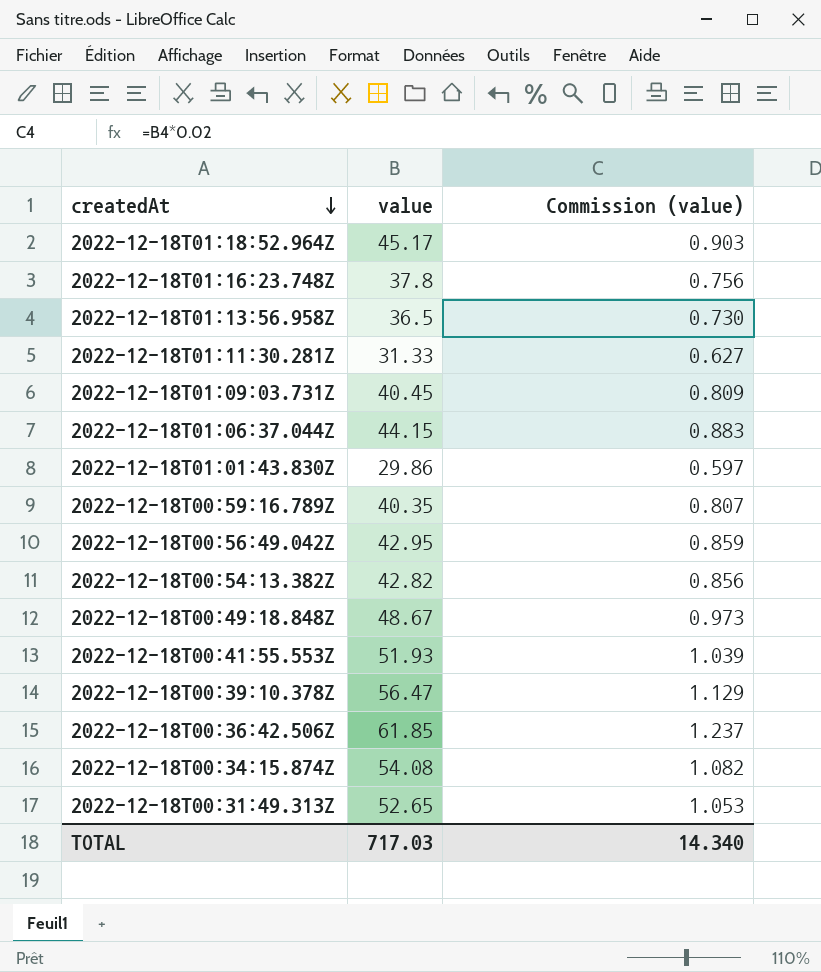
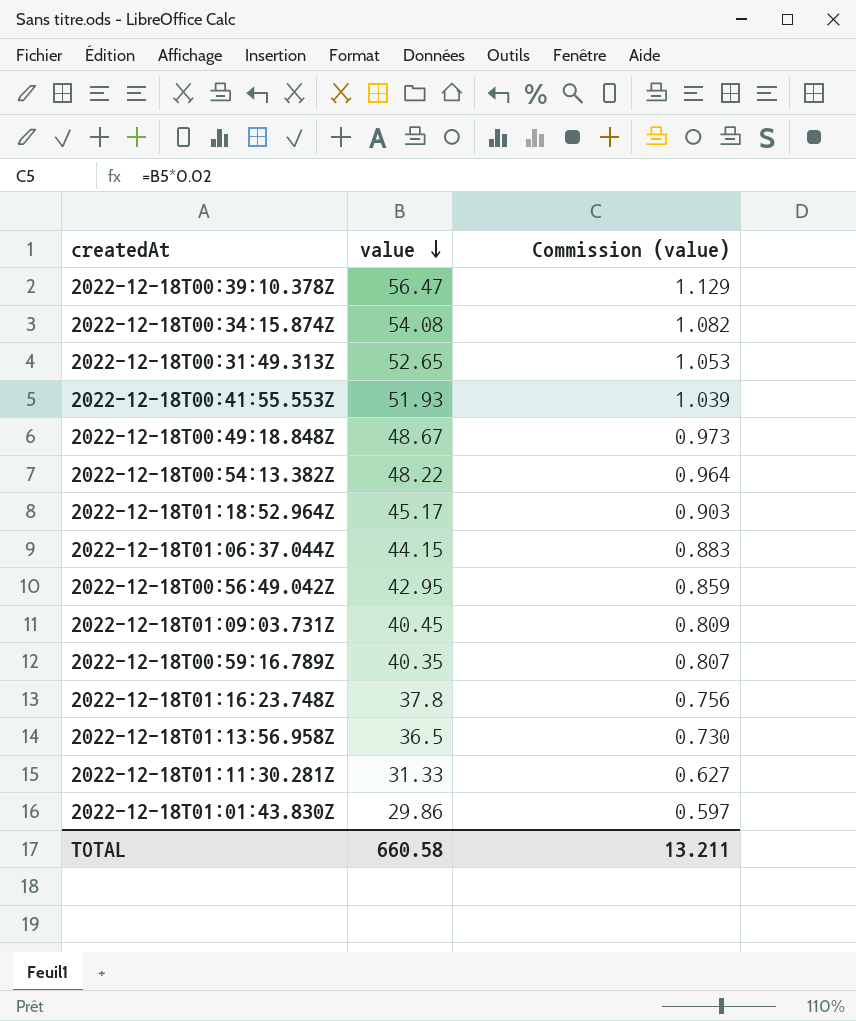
row order: createdAt descending -> value descending
row 2022-12-18T00:36:42.506Z: 61.85 | 1.237 -> none
2022-12-18T00:54:13.382Z | value: 42.82 -> 48.22
2022-12-18T00:54:13.382Z | Commission (value): 0.856 -> 0.964
TOTAL | value: 717.03 -> 660.58
TOTAL | Commission (value): 14.340 -> 13.211

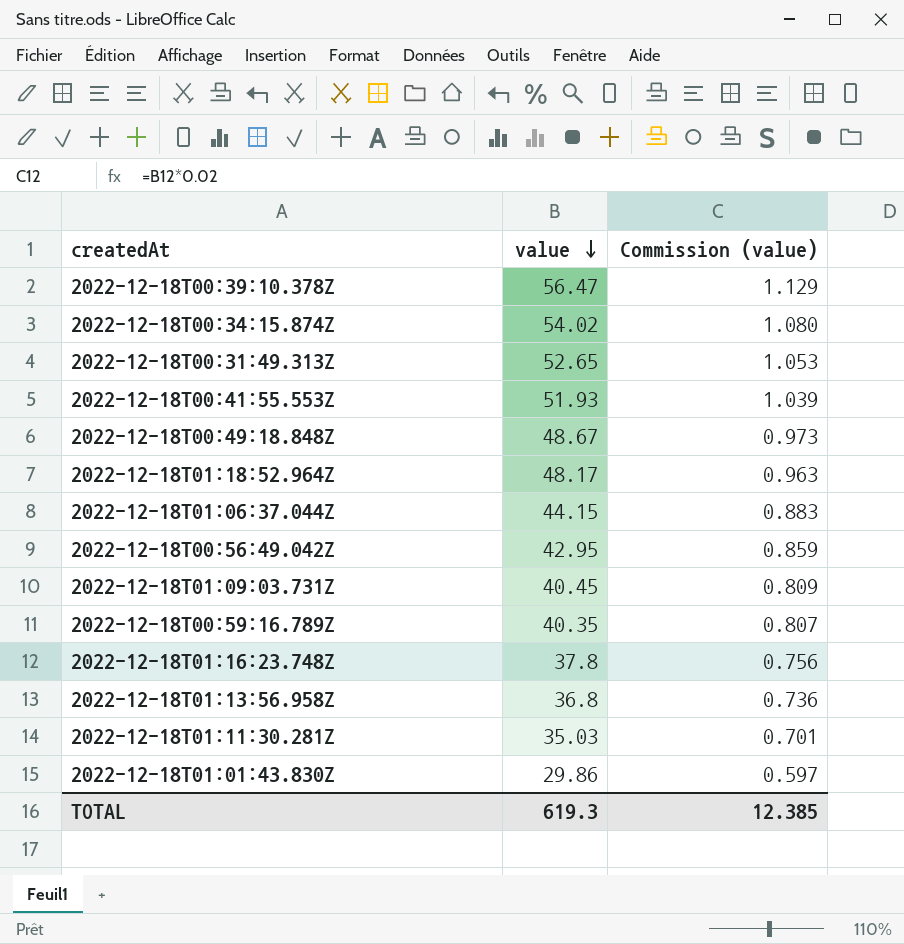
row 2022-12-18T00:54:13.382Z: 48.22 | 0.964 -> none
2022-12-18T00:34:15.874Z | value: 54.08 -> 54.02
2022-12-18T00:34:15.874Z | Commission (value): 1.082 -> 1.080
2022-12-18T01:18:52.964Z | value: 45.17 -> 48.17
2022-12-18T01:18:52.964Z | Commission (value): 0.903 -> 0.963
2022-12-18T01:13:56.958Z | value: 36.5 -> 36.8
2022-12-18T01:13:56.958Z | Commission (value): 0.730 -> 0.736
2022-12-18T01:11:30.281Z | value: 31.33 -> 35.03
2022-12-18T01:11:30.281Z | Commission (value): 0.627 -> 0.701
TOTAL | value: 660.58 -> 619.3
TOTAL | Commission (value): 13.211 -> 12.385

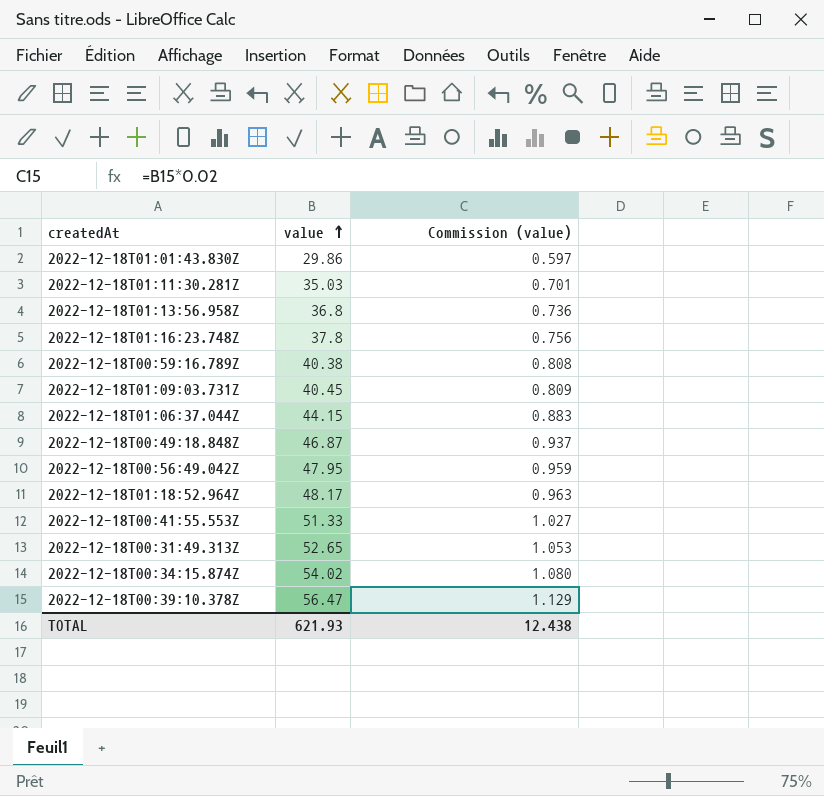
row order: value descending -> value ascending
2022-12-18T00:59:16.789Z | value: 40.35 -> 40.38
2022-12-18T00:59:16.789Z | Commission (value): 0.807 -> 0.808
2022-12-18T00:49:18.848Z | value: 48.67 -> 46.87
2022-12-18T00:49:18.848Z | Commission (value): 0.973 -> 0.937
2022-12-18T00:56:49.042Z | value: 42.95 -> 47.95
2022-12-18T00:56:49.042Z | Commission (value): 0.859 -> 0.959
2022-12-18T00:41:55.553Z | value: 51.93 -> 51.33
2022-12-18T00:41:55.553Z | Commission (value): 1.039 -> 1.027
TOTAL | value: 619.3 -> 621.93
TOTAL | Commission (value): 12.385 -> 12.438

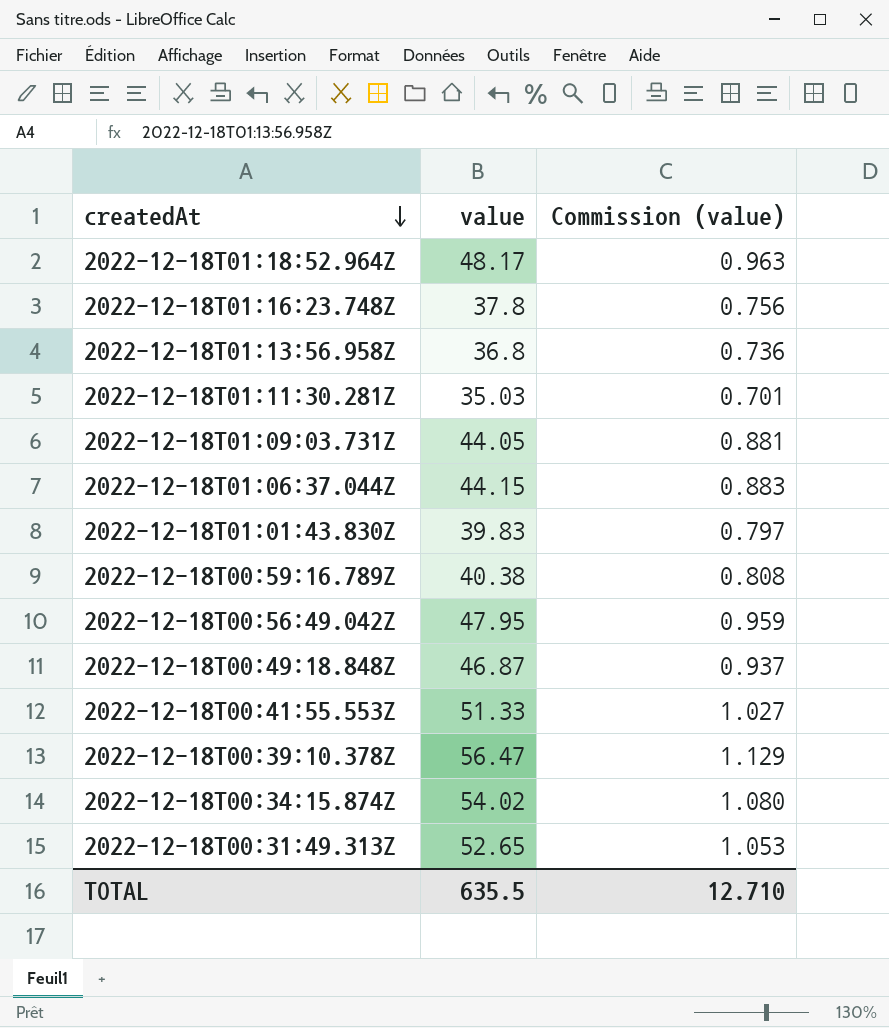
row order: value ascending -> createdAt descending
2022-12-18T01:09:03.731Z | value: 40.45 -> 44.05
2022-12-18T01:09:03.731Z | Commission (value): 0.809 -> 0.881
2022-12-18T01:01:43.830Z | value: 29.86 -> 39.83
2022-12-18T01:01:43.830Z | Commission (value): 0.597 -> 0.797
TOTAL | value: 621.93 -> 635.5
TOTAL | Commission (value): 12.438 -> 12.710

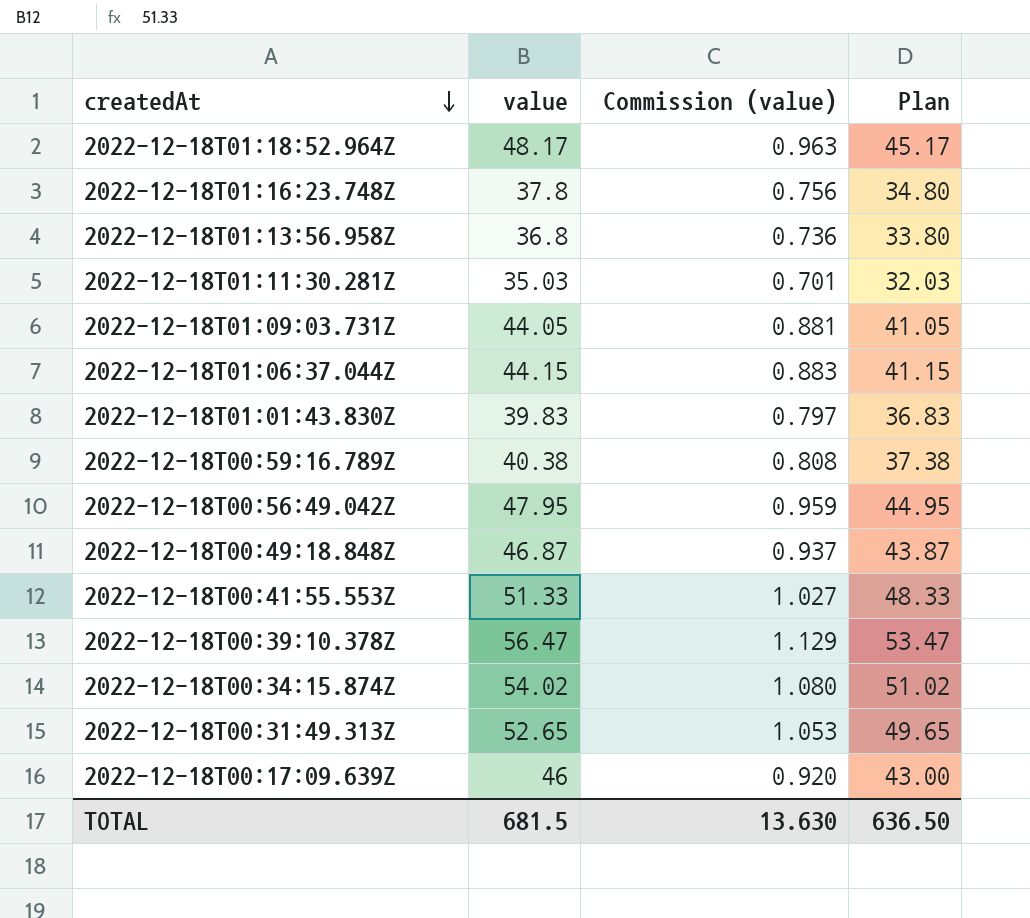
column Plan | formula: none -> [value] - 3
row 2022-12-18T00:17:09.639Z: none -> 46 | 0.920 | 43.00
TOTAL | value: 635.5 -> 681.5
TOTAL | Commission (value): 12.710 -> 13.630

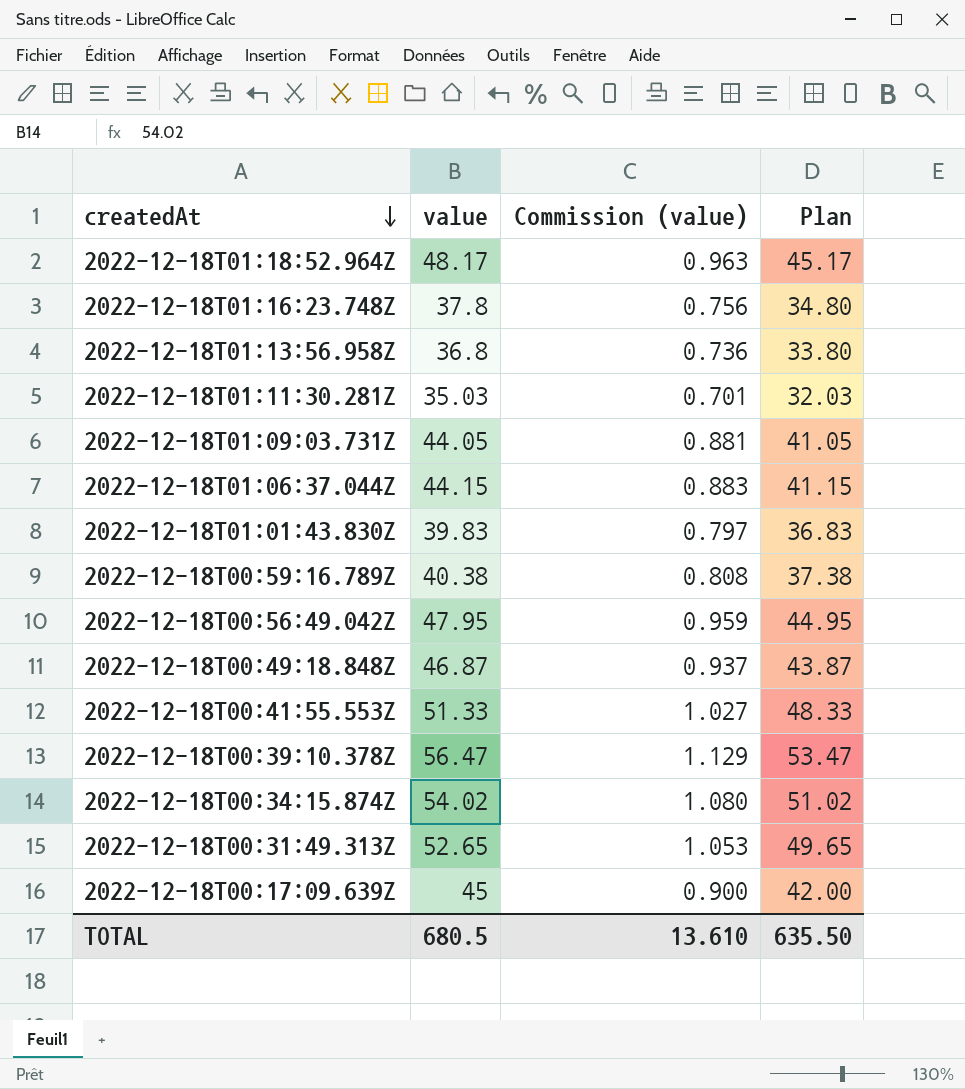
2022-12-18T00:17:09.639Z | value: 46 -> 45
2022-12-18T00:17:09.639Z | Commission (value): 0.920 -> 0.900
2022-12-18T00:17:09.639Z | Plan: 43.00 -> 42.00
TOTAL | value: 681.5 -> 680.5
TOTAL | Commission (value): 13.630 -> 13.610
TOTAL | Plan: 636.50 -> 635.50

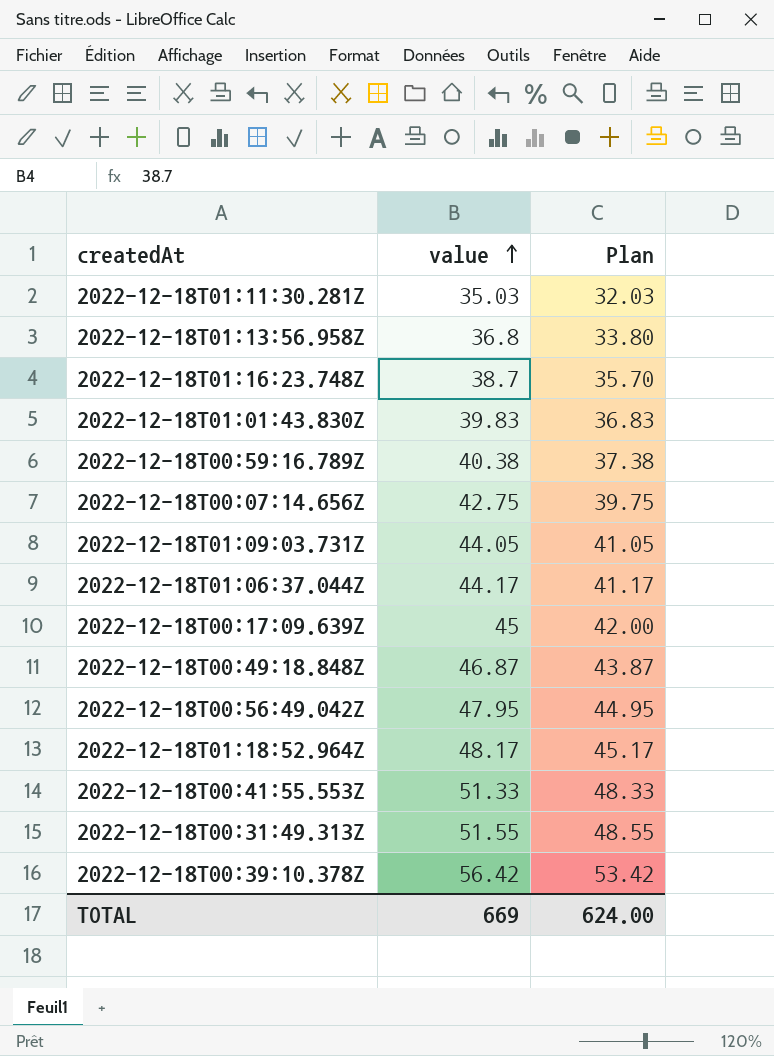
row order: createdAt descending -> value ascending
column Commission (value) | formula: [value] * 0.02 -> none
row 2022-12-18T00:34:15.874Z: 54.02 | 1.080 | 51.02 -> none
2022-12-18T01:16:23.748Z | value: 37.8 -> 38.7
2022-12-18T01:16:23.748Z | Plan: 34.80 -> 35.70
row 2022-12-18T00:07:14.656Z: none -> 42.75 | 39.75
2022-12-18T01:06:37.044Z | value: 44.15 -> 44.17
2022-12-18T01:06:37.044Z | Plan: 41.15 -> 41.17
2022-12-18T00:31:49.313Z | value: 52.65 -> 51.55
2022-12-18T00:31:49.313Z | Plan: 49.65 -> 48.55
2022-12-18T00:39:10.378Z | value: 56.47 -> 56.42
2022-12-18T00:39:10.378Z | Plan: 53.47 -> 53.42
TOTAL | value: 680.5 -> 669
TOTAL | Plan: 635.50 -> 624.00

